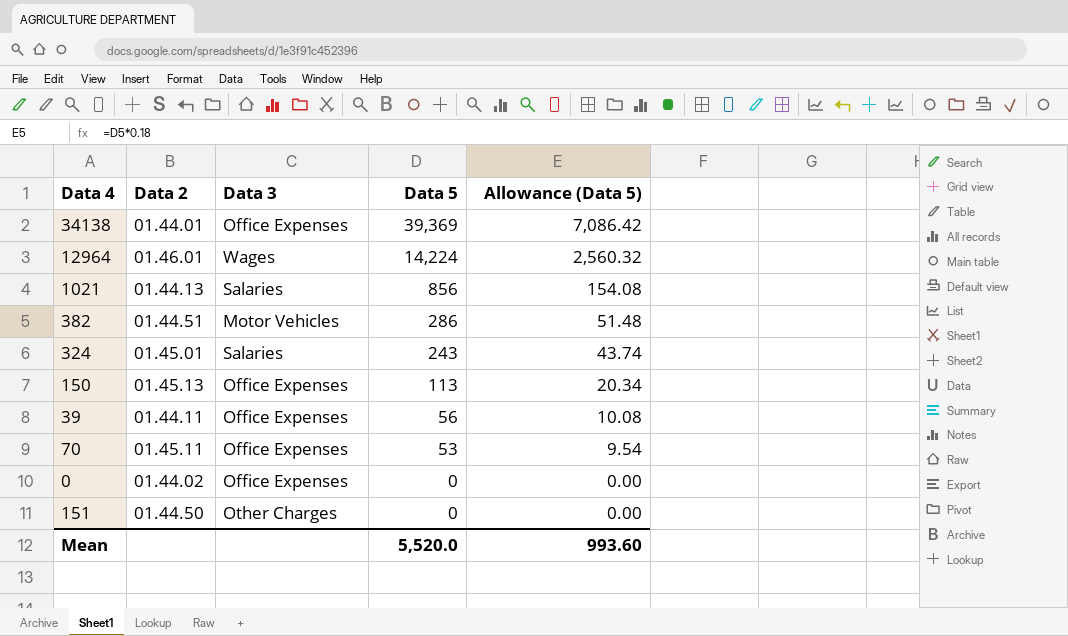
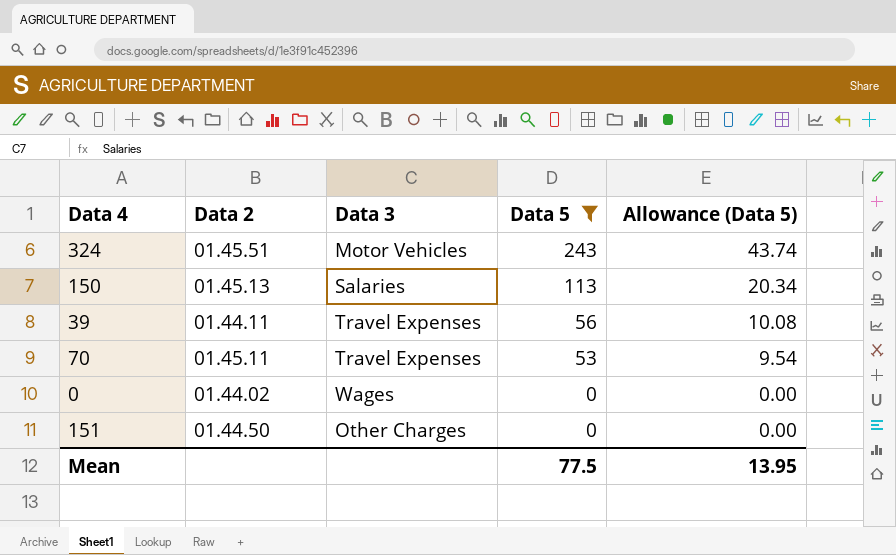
filter: none -> Data 5 <= 243
324 | Data 2: 01.45.01 -> 01.45.51
324 | Data 3: Salaries -> Motor Vehicles
150 | Data 3: Office Expenses -> Salaries
39 | Data 3: Office Expenses -> Travel Expenses
70 | Data 3: Office Expenses -> Travel Expenses
0 | Data 3: Office Expenses -> Wages
Mean | Data 5: 5,520.0 -> 77.5
Mean | Allowance (Data 5): 993.60 -> 13.95

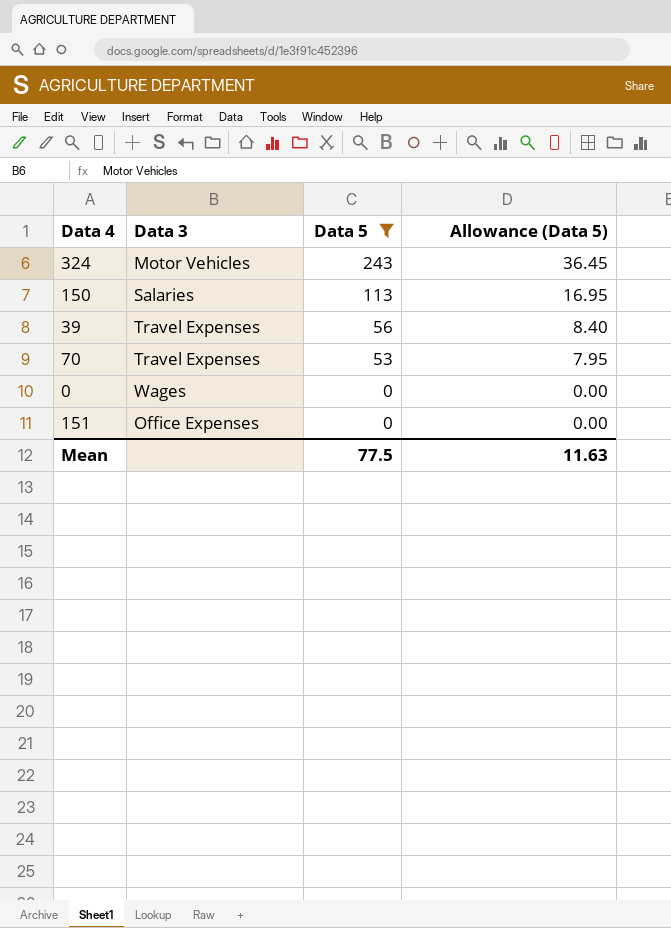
column Data 2 | position: 2 -> none
column Allowance (Data 5) | formula: [Data 5] * 0.18 -> [Data 5] * 0.15
151 | Data 3: Other Charges -> Office Expenses
Mean | Allowance (Data 5): 13.95 -> 11.63

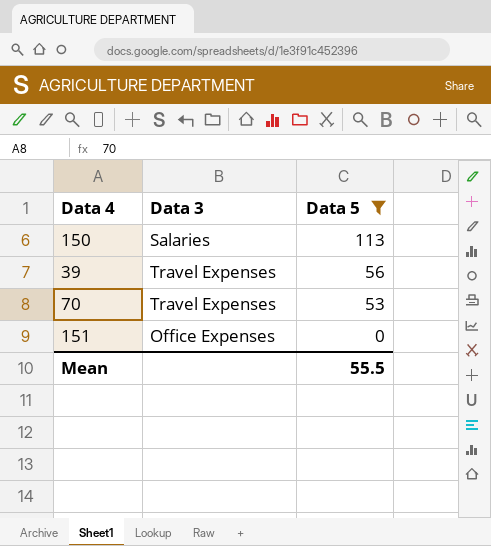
column Allowance (Data 5) | formula: [Data 5] * 0.15 -> none
row 324: Motor Vehicles | 243 | 36.45 -> none
row 0: Wages | 0 | 0.00 -> none
Mean | Data 5: 77.5 -> 55.5

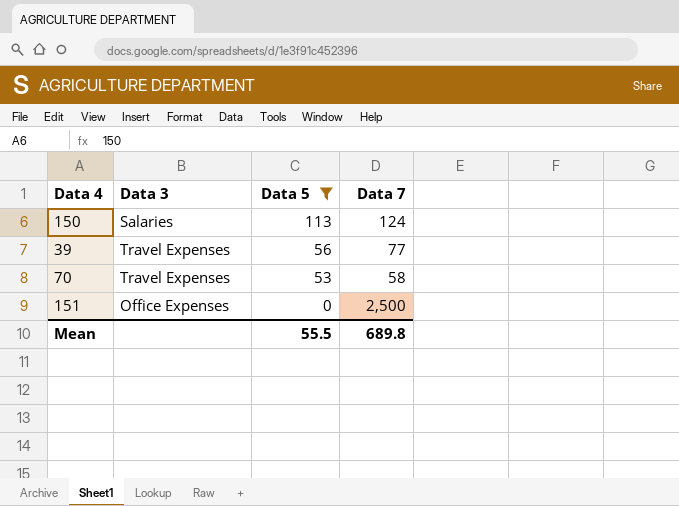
column Data 7 | position: none -> 4

